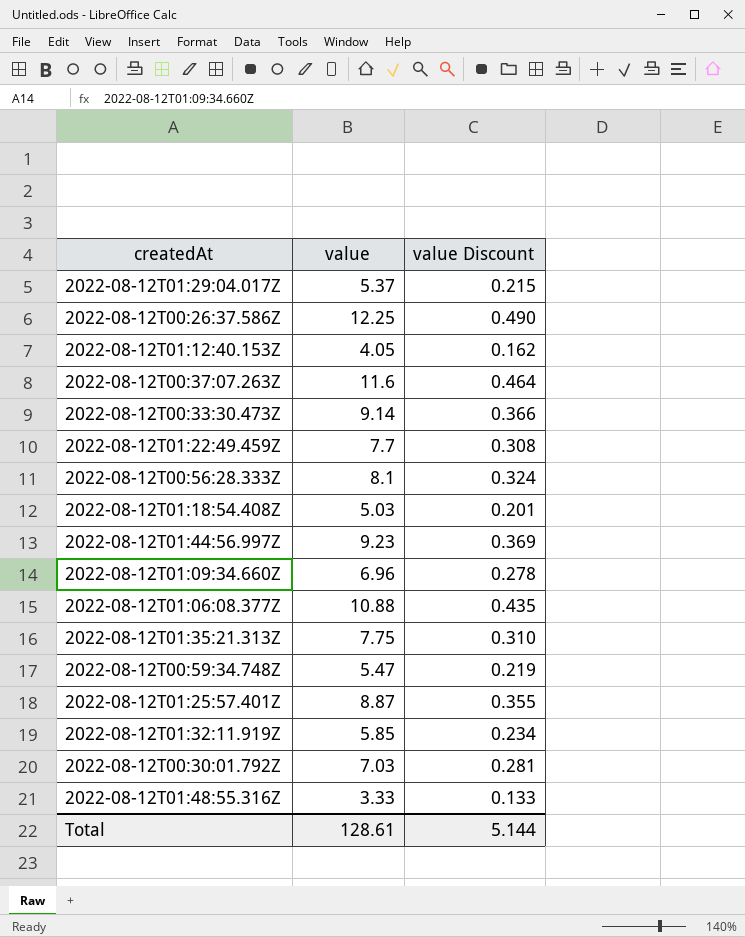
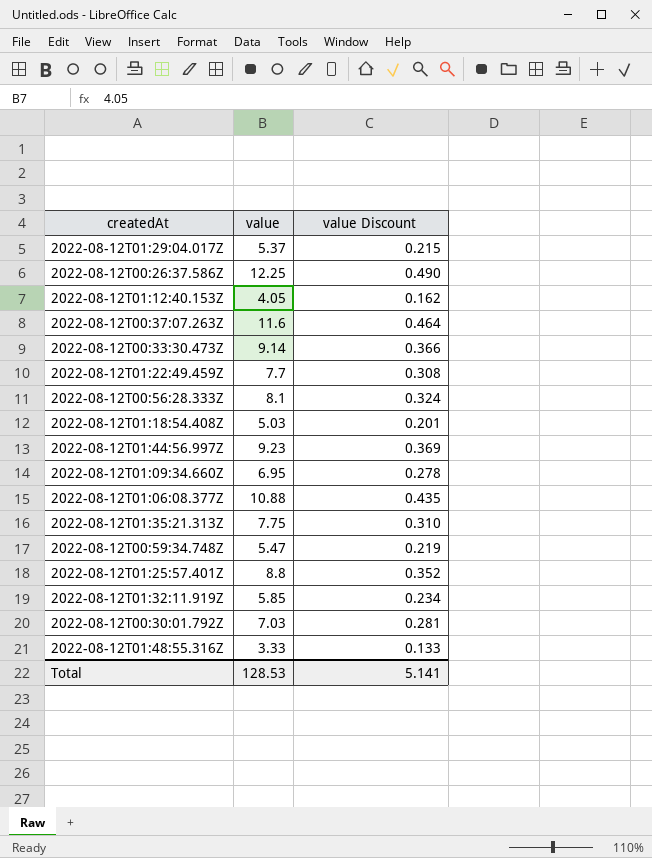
2022-08-12T01:09:34.660Z | value: 6.96 -> 6.95
2022-08-12T01:25:57.401Z | value: 8.87 -> 8.8
2022-08-12T01:25:57.401Z | value Discount: 0.355 -> 0.352
Total | value: 128.61 -> 128.53
Total | value Discount: 5.144 -> 5.141

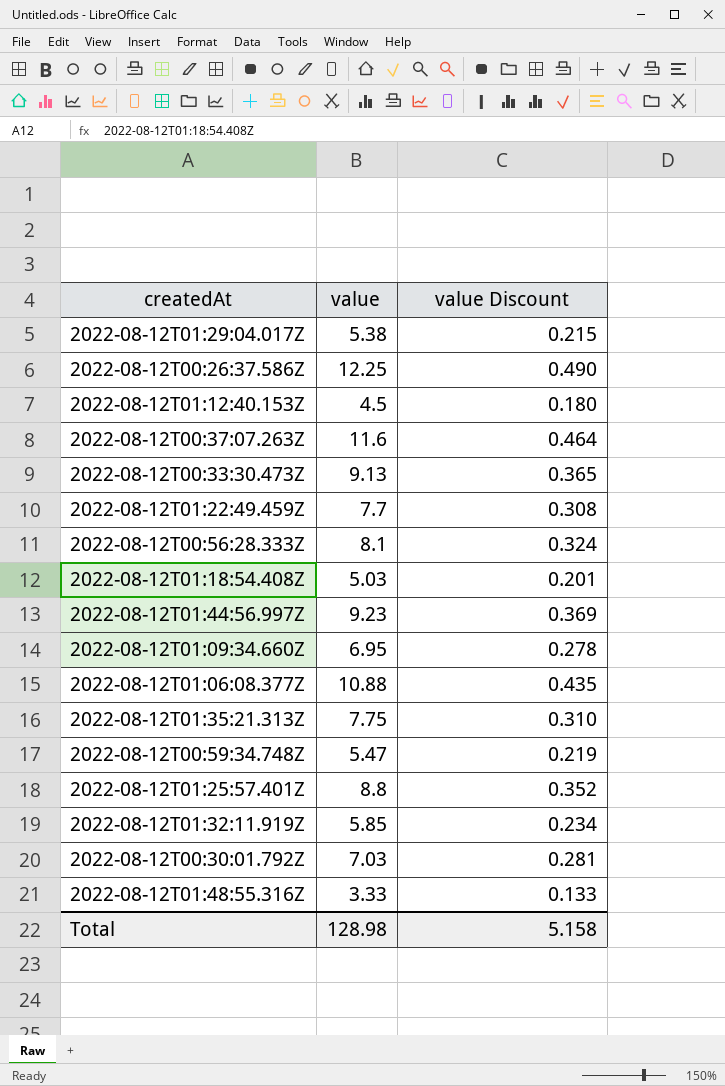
2022-08-12T01:29:04.017Z | value: 5.37 -> 5.38
2022-08-12T01:12:40.153Z | value: 4.05 -> 4.5
2022-08-12T01:12:40.153Z | value Discount: 0.162 -> 0.180
2022-08-12T00:33:30.473Z | value: 9.14 -> 9.13
2022-08-12T00:33:30.473Z | value Discount: 0.366 -> 0.365
Total | value: 128.53 -> 128.98
Total | value Discount: 5.141 -> 5.158

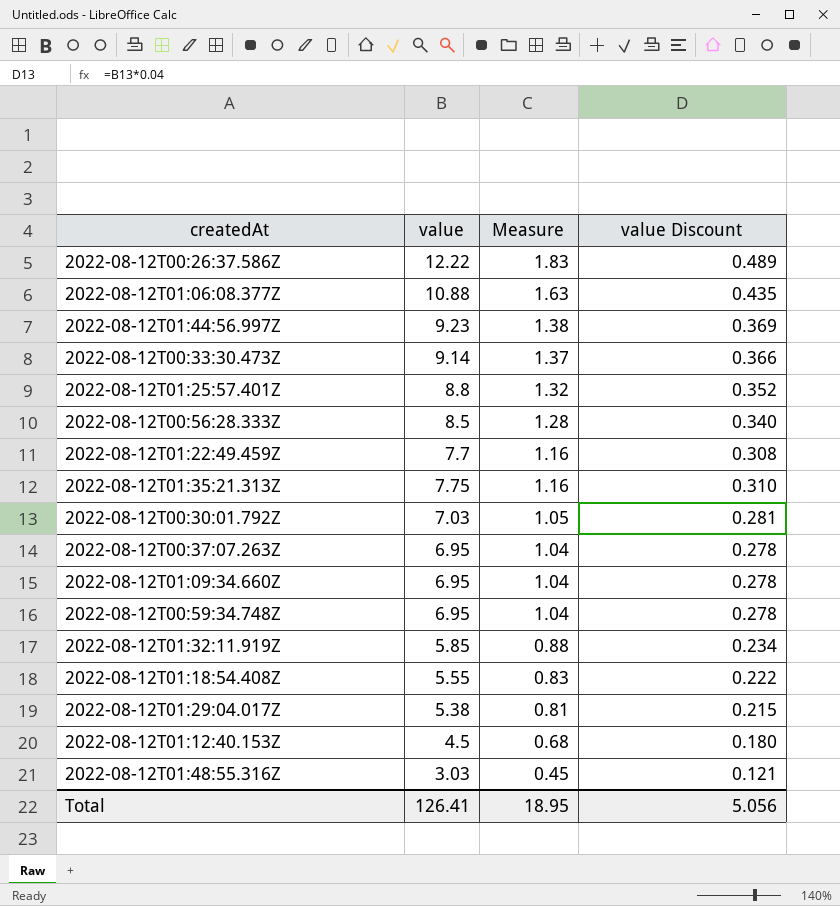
row order: none -> Measure descending
column Measure | formula: none -> [value] * 0.15
2022-08-12T00:26:37.586Z | value: 12.25 -> 12.22
2022-08-12T00:26:37.586Z | value Discount: 0.490 -> 0.489
2022-08-12T00:33:30.473Z | value: 9.13 -> 9.14
2022-08-12T00:33:30.473Z | value Discount: 0.365 -> 0.366
2022-08-12T00:56:28.333Z | value: 8.1 -> 8.5
2022-08-12T00:56:28.333Z | value Discount: 0.324 -> 0.340
2022-08-12T00:37:07.263Z | value: 11.6 -> 6.95
2022-08-12T00:37:07.263Z | value Discount: 0.464 -> 0.278
2022-08-12T00:59:34.748Z | value: 5.47 -> 6.95
2022-08-12T00:59:34.748Z | value Discount: 0.219 -> 0.278
2022-08-12T01:18:54.408Z | value: 5.03 -> 5.55
2022-08-12T01:18:54.408Z | value Discount: 0.201 -> 0.222
2022-08-12T01:48:55.316Z | value: 3.33 -> 3.03
2022-08-12T01:48:55.316Z | value Discount: 0.133 -> 0.121
Total | value: 128.98 -> 126.41
Total | value Discount: 5.158 -> 5.056

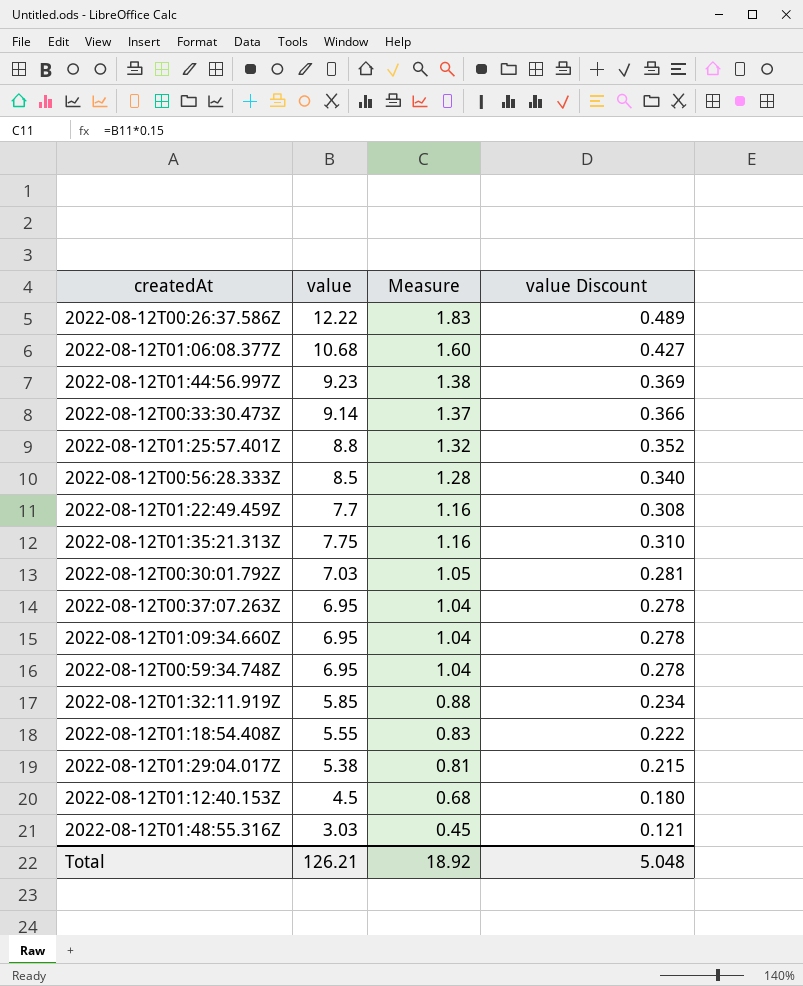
2022-08-12T01:06:08.377Z | value: 10.88 -> 10.68
2022-08-12T01:06:08.377Z | Measure: 1.63 -> 1.60
2022-08-12T01:06:08.377Z | value Discount: 0.435 -> 0.427
Total | value: 126.41 -> 126.21
Total | Measure: 18.95 -> 18.92
Total | value Discount: 5.056 -> 5.048

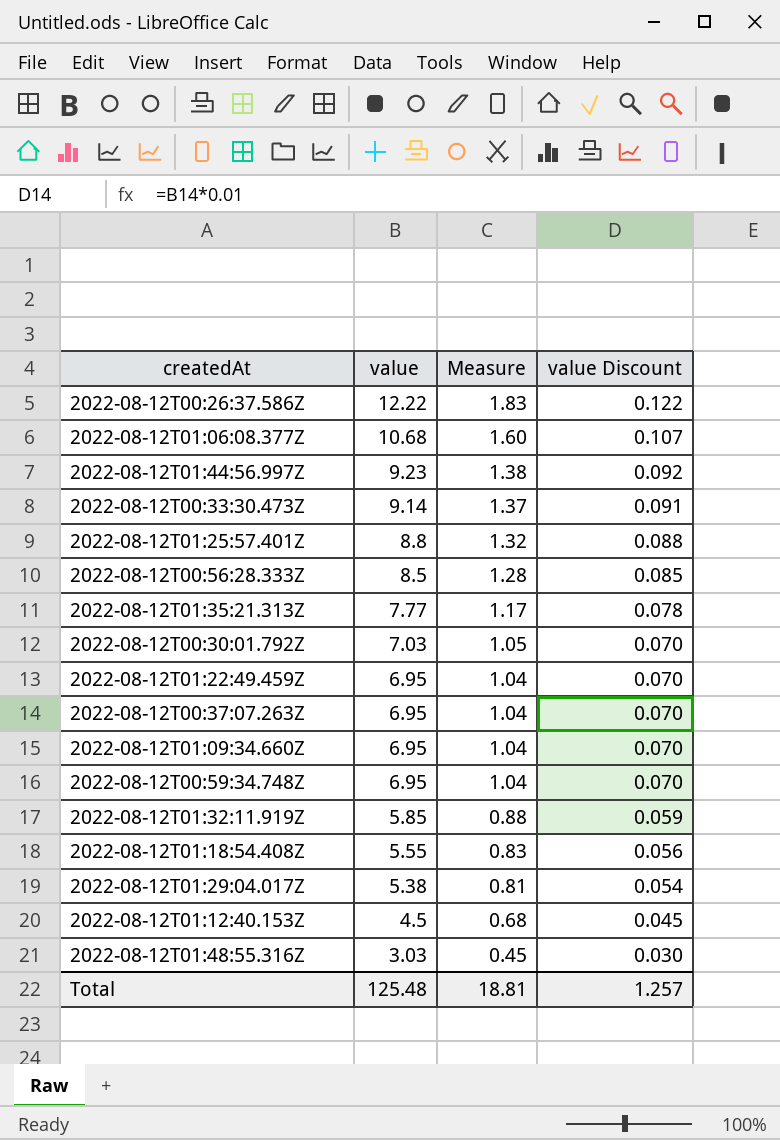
row order: Measure descending -> value descending
column value Discount | formula: [value] * 0.04 -> [value] * 0.01
2022-08-12T01:35:21.313Z | value: 7.75 -> 7.77
2022-08-12T01:35:21.313Z | Measure: 1.16 -> 1.17
2022-08-12T01:22:49.459Z | value: 7.7 -> 6.95
2022-08-12T01:22:49.459Z | Measure: 1.16 -> 1.04
Total | value: 126.21 -> 125.48
Total | Measure: 18.92 -> 18.81
Total | value Discount: 5.048 -> 1.257

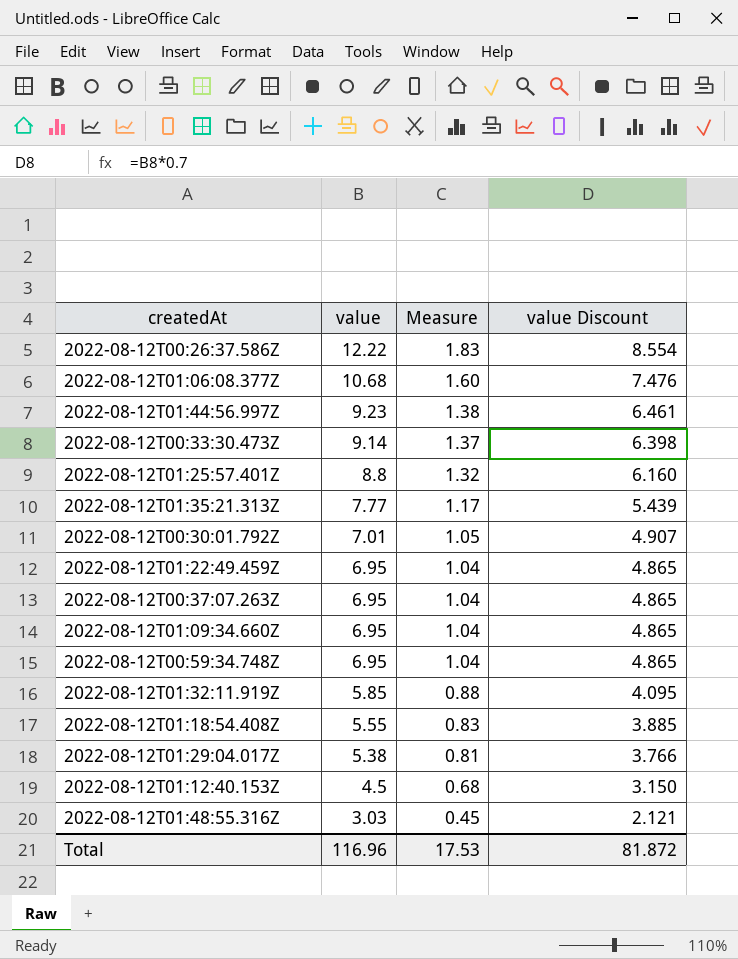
column value Discount | formula: [value] * 0.01 -> [value] * 0.7
row 2022-08-12T00:56:28.333Z: 8.5 | 1.28 | 0.085 -> none
2022-08-12T00:30:01.792Z | value: 7.03 -> 7.01
Total | value: 125.48 -> 116.96
Total | Measure: 18.81 -> 17.53
Total | value Discount: 1.257 -> 81.872

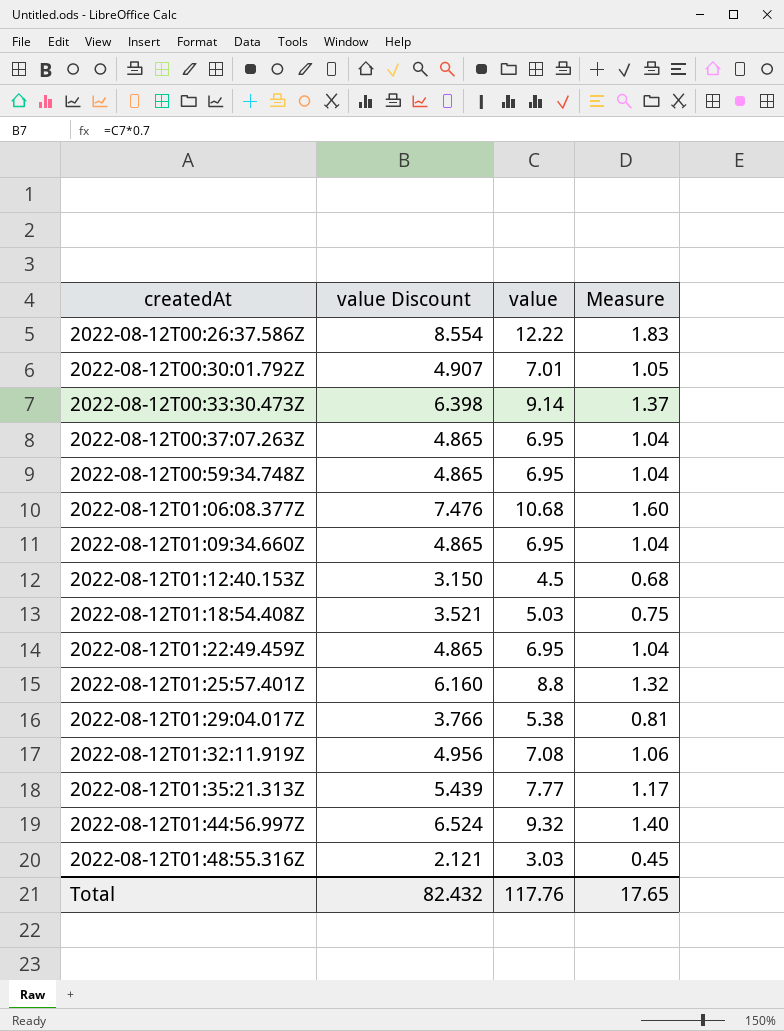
row order: value descending -> createdAt ascending
column value Discount | position: 4 -> 2
2022-08-12T01:18:54.408Z | value Discount: 3.885 -> 3.521
2022-08-12T01:18:54.408Z | value: 5.55 -> 5.03
2022-08-12T01:18:54.408Z | Measure: 0.83 -> 0.75
2022-08-12T01:32:11.919Z | value Discount: 4.095 -> 4.956
2022-08-12T01:32:11.919Z | value: 5.85 -> 7.08
2022-08-12T01:32:11.919Z | Measure: 0.88 -> 1.06
2022-08-12T01:44:56.997Z | value Discount: 6.461 -> 6.524
2022-08-12T01:44:56.997Z | value: 9.23 -> 9.32
2022-08-12T01:44:56.997Z | Measure: 1.38 -> 1.40
Total | value Discount: 81.872 -> 82.432
Total | value: 116.96 -> 117.76
Total | Measure: 17.53 -> 17.65

